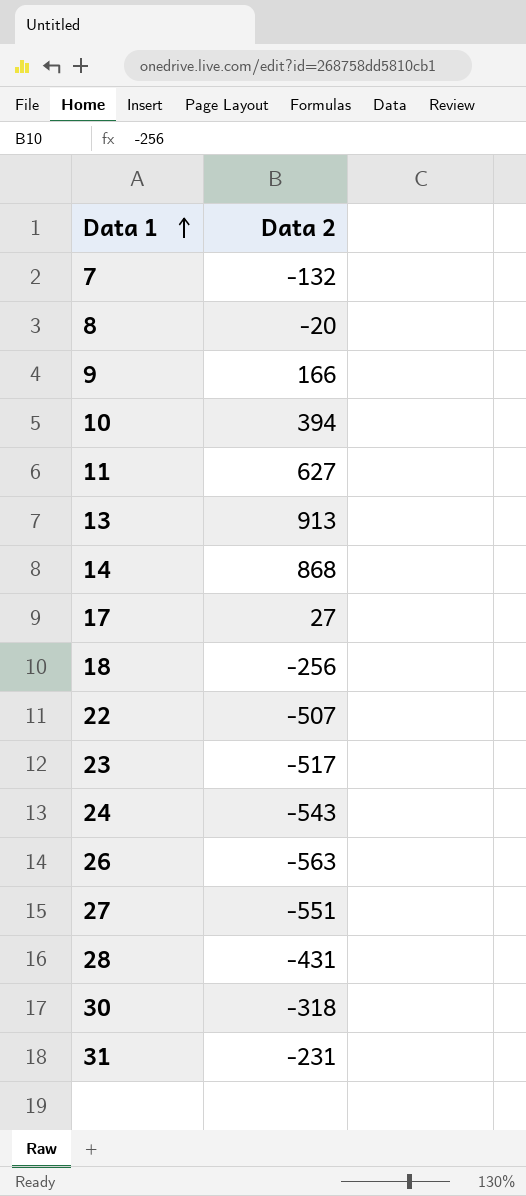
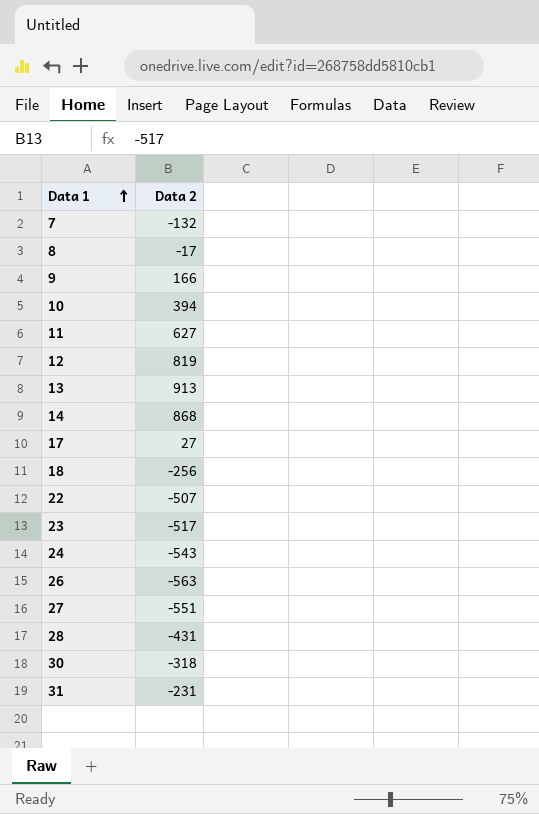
8 | Data 2: -20 -> -17
row 12: none -> 819

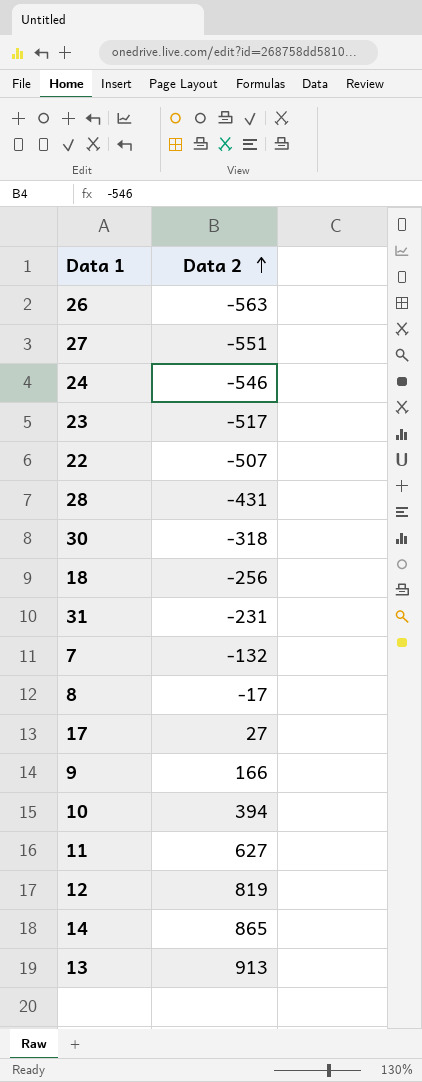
row order: Data 1 ascending -> Data 2 ascending
24 | Data 2: -543 -> -546
14 | Data 2: 868 -> 865

